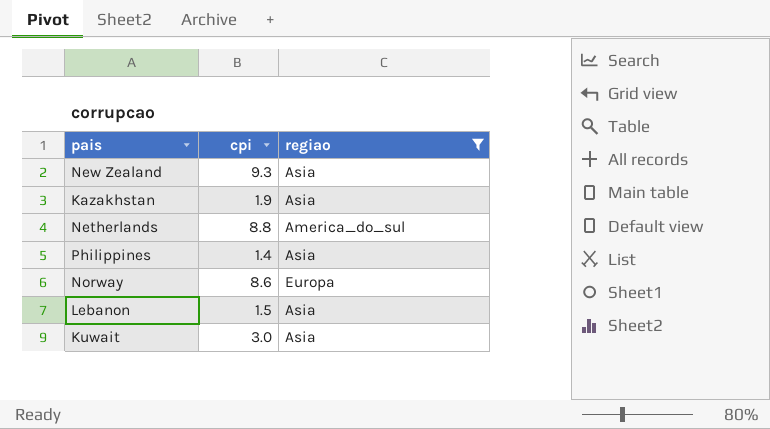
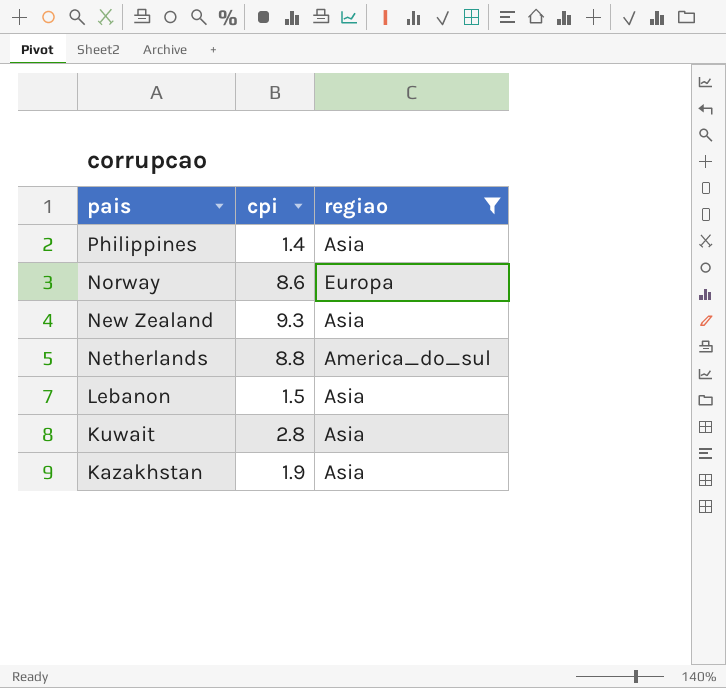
row order: none -> pais descending
Kuwait | cpi: 3.0 -> 2.8

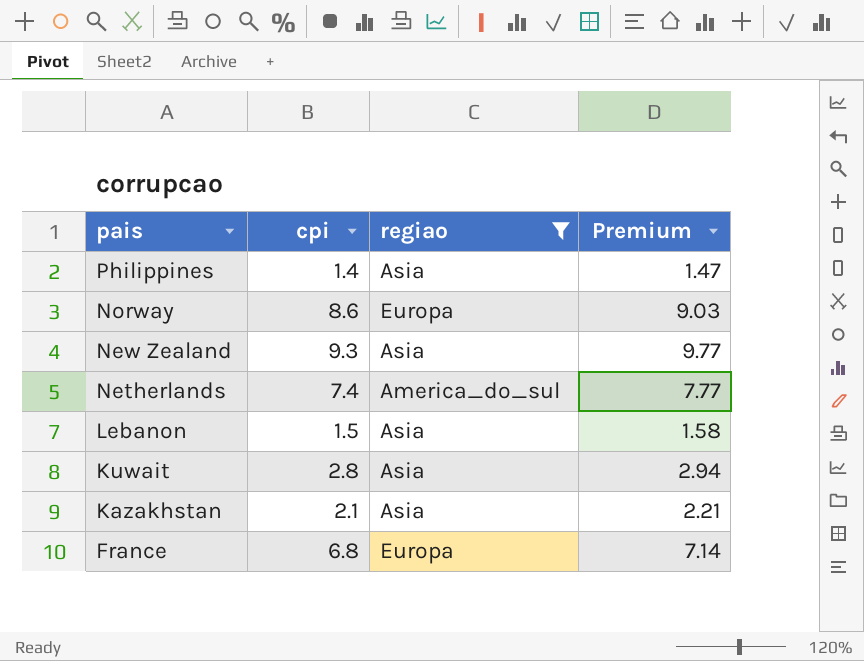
column Premium | formula: none -> [cpi] * 1.05
Netherlands | cpi: 8.8 -> 7.4
Kazakhstan | cpi: 1.9 -> 2.1
row France: none -> 6.8 | Europa | 7.14

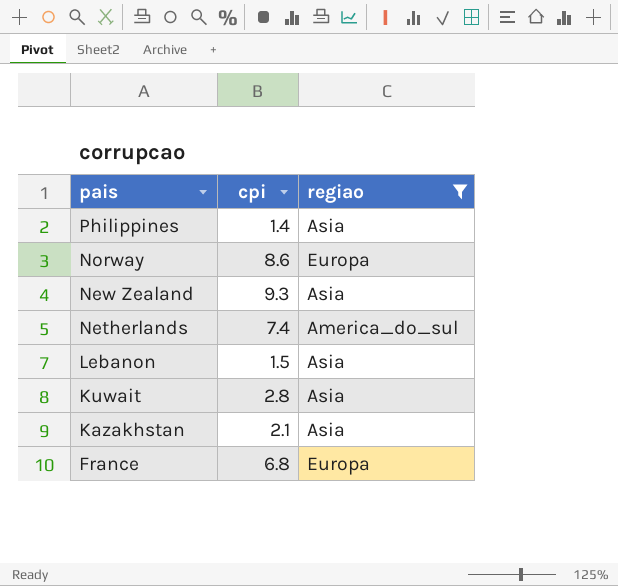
column Premium | formula: [cpi] * 1.05 -> none

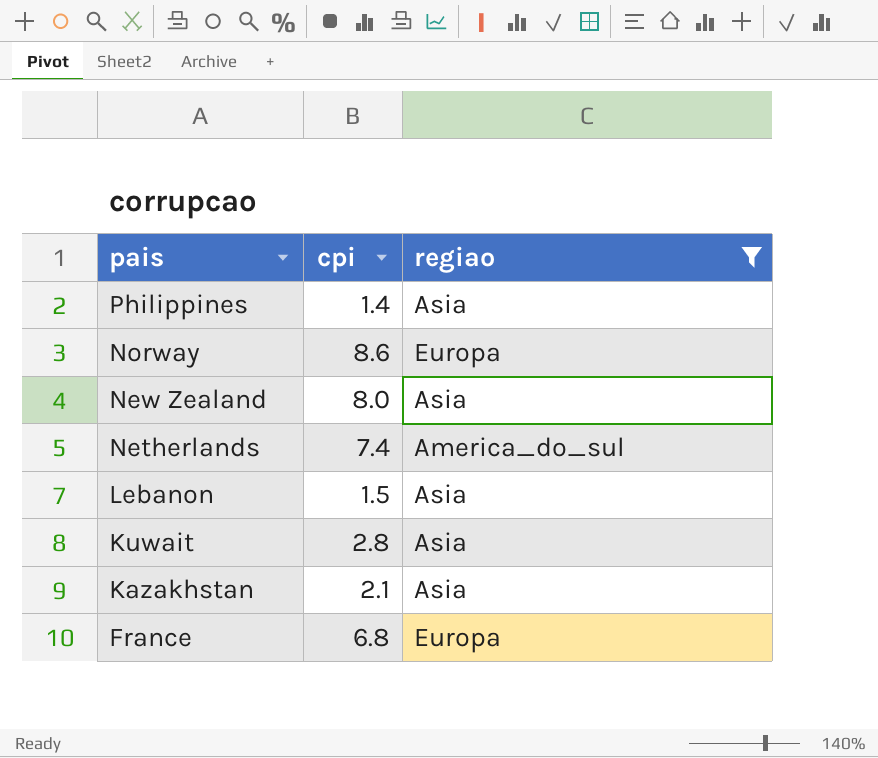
New Zealand | cpi: 9.3 -> 8.0

